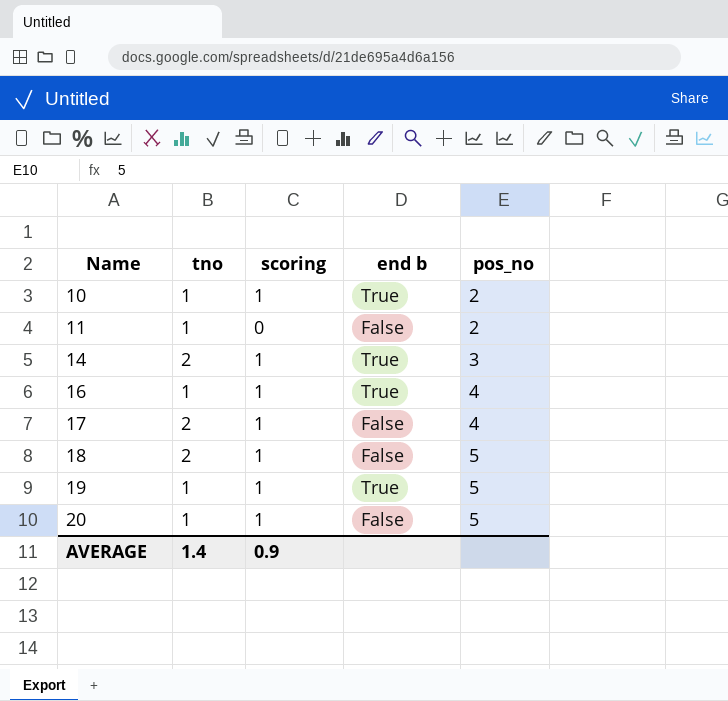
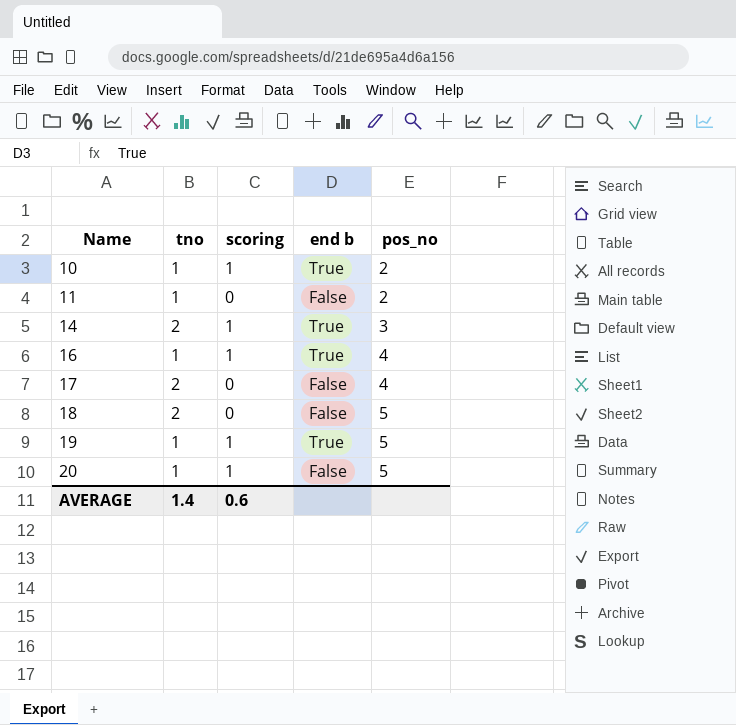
17 | scoring: 1 -> 0
18 | scoring: 1 -> 0
AVERAGE | scoring: 0.9 -> 0.6

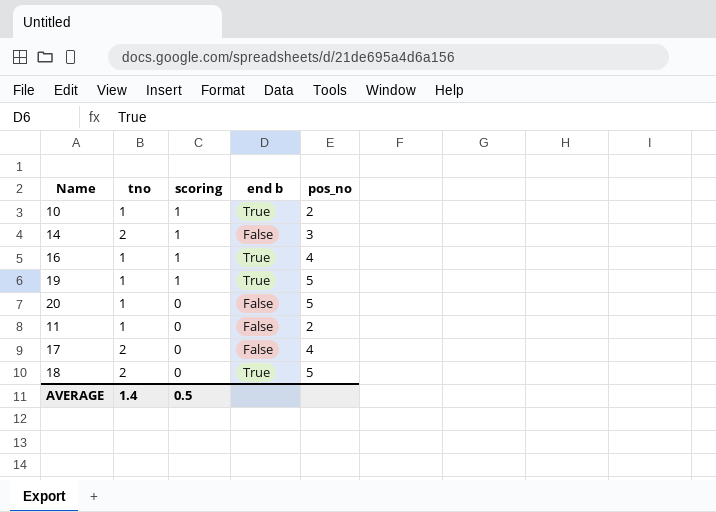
row order: Name ascending -> scoring descending
14 | end b: True -> False
20 | scoring: 1 -> 0
18 | end b: False -> True
AVERAGE | scoring: 0.6 -> 0.5

